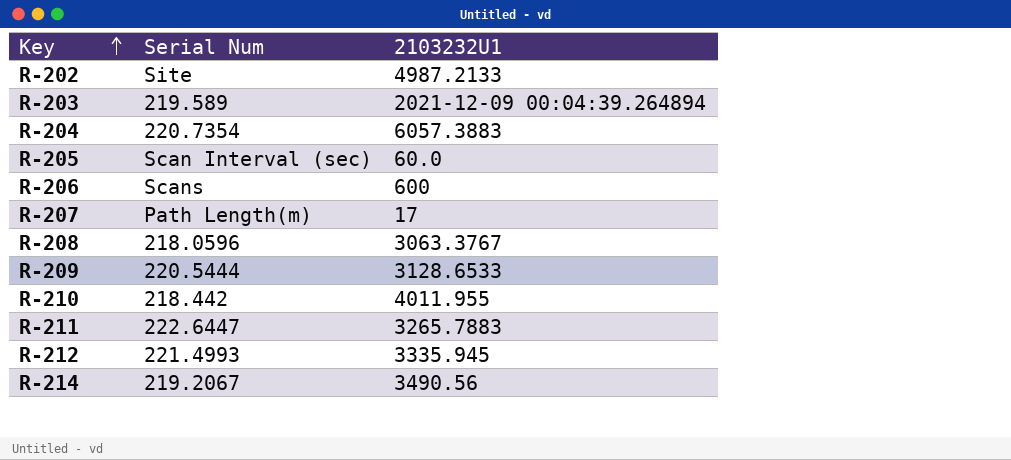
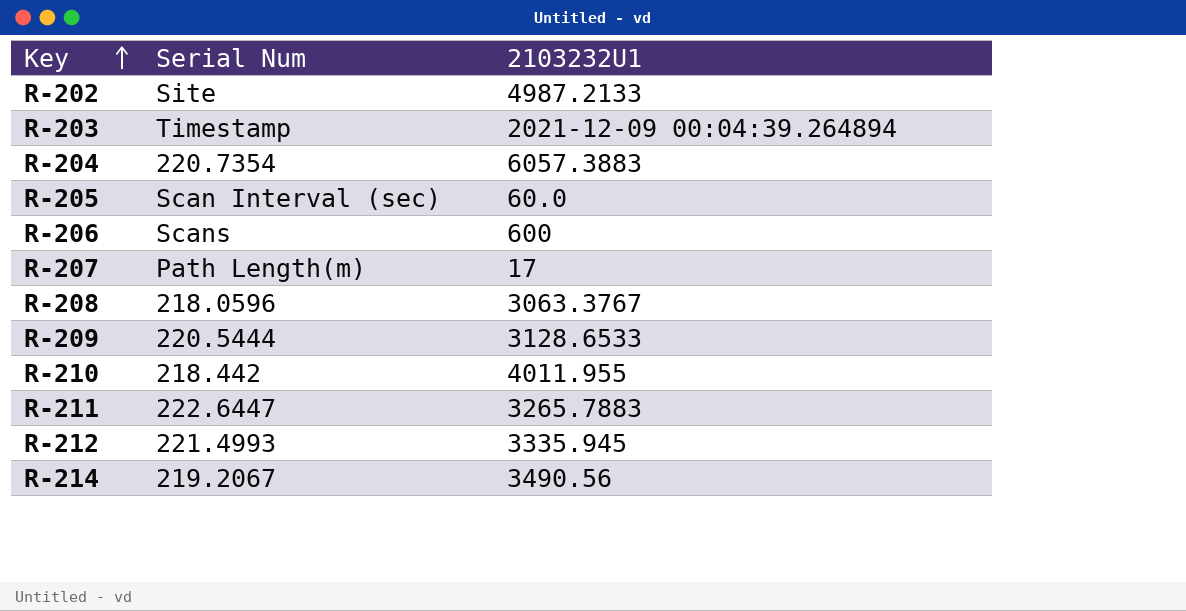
R-203 | Serial Num: 219.589 -> Timestamp

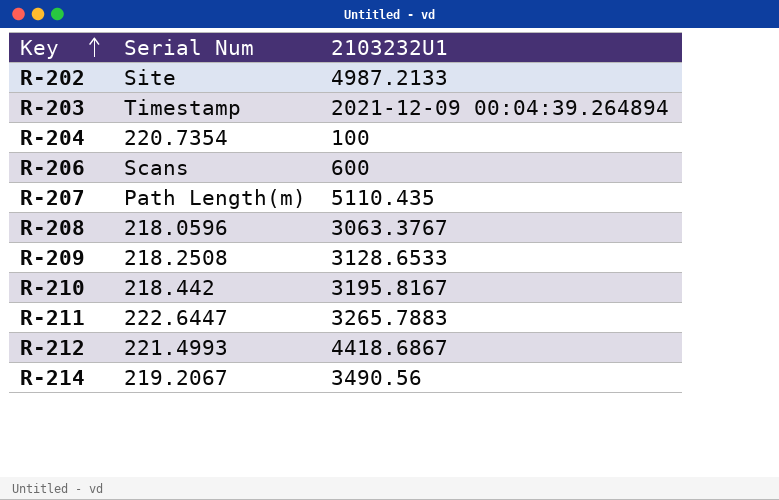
row R-205: Scan Interval (sec) | 60.0 -> none
R-204 | 2103232U1: 6057.3883 -> 100
R-207 | 2103232U1: 17 -> 5110.435
R-209 | Serial Num: 220.5444 -> 218.2508
R-210 | 2103232U1: 4011.955 -> 3195.8167
R-212 | 2103232U1: 3335.945 -> 4418.6867

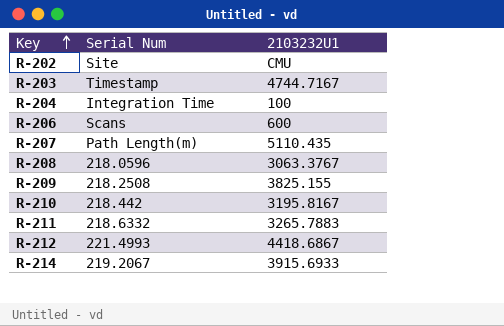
R-202 | 2103232U1: 4987.2133 -> CMU
R-203 | 2103232U1: 2021-12-09 00:04:39.264894 -> 4744.7167
R-204 | Serial Num: 220.7354 -> Integration Time
R-209 | 2103232U1: 3128.6533 -> 3825.155
R-211 | Serial Num: 222.6447 -> 218.6332
R-214 | 2103232U1: 3490.56 -> 3915.6933

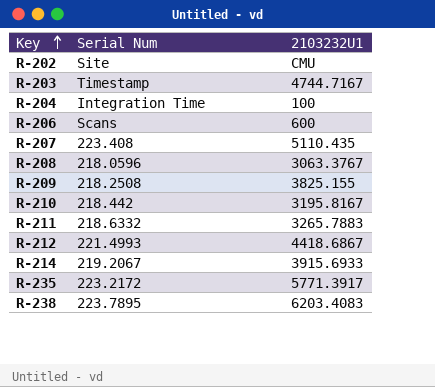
R-207 | Serial Num: Path Length(m) -> 223.408
row R-235: none -> 223.2172 | 5771.3917
row R-238: none -> 223.7895 | 6203.4083

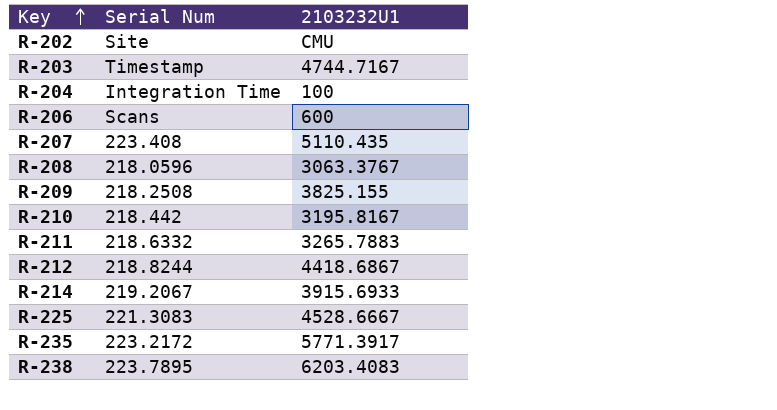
R-212 | Serial Num: 221.4993 -> 218.8244
row R-225: none -> 221.3083 | 4528.6667

